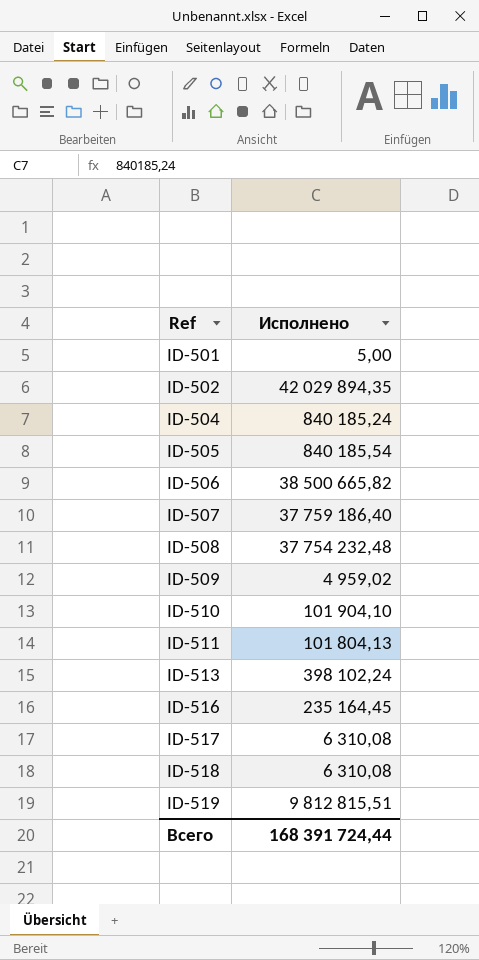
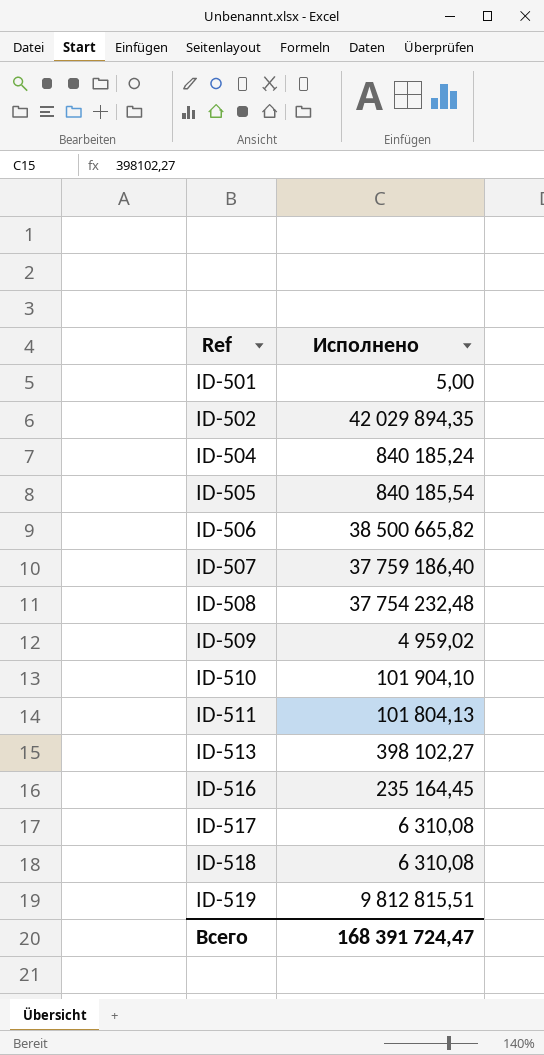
ID-513 | Исполнено: 398 102,24 -> 398 102,27
Всего | Исполнено: 168 391 724,44 -> 168 391 724,47

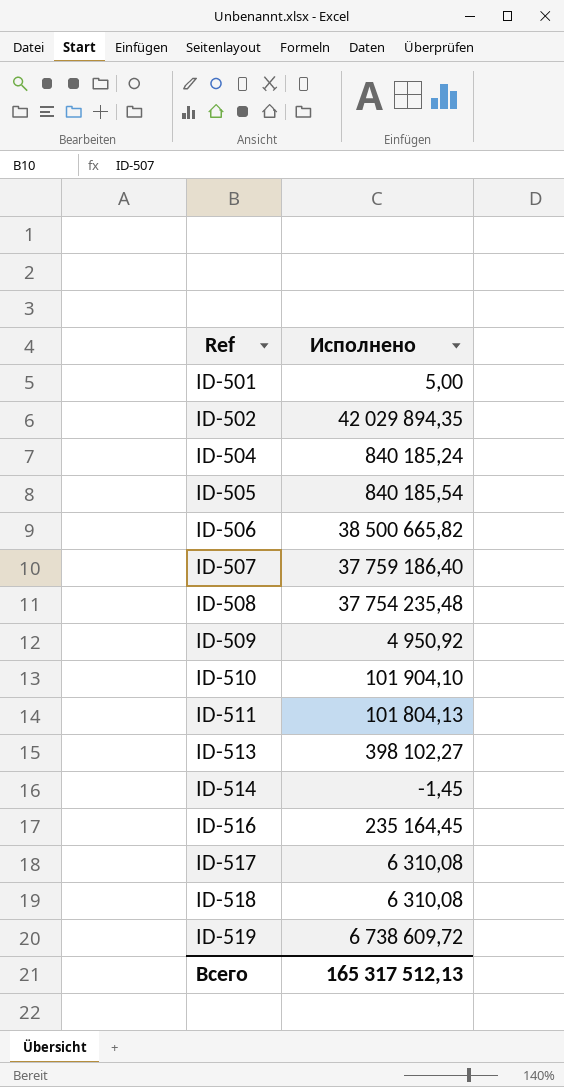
ID-508 | Исполнено: 37 754 232,48 -> 37 754 235,48
ID-509 | Исполнено: 4 959,02 -> 4 950,92
row ID-514: none -> -1,45
ID-519 | Исполнено: 9 812 815,51 -> 6 738 609,72
Всего | Исполнено: 168 391 724,47 -> 165 317 512,13

